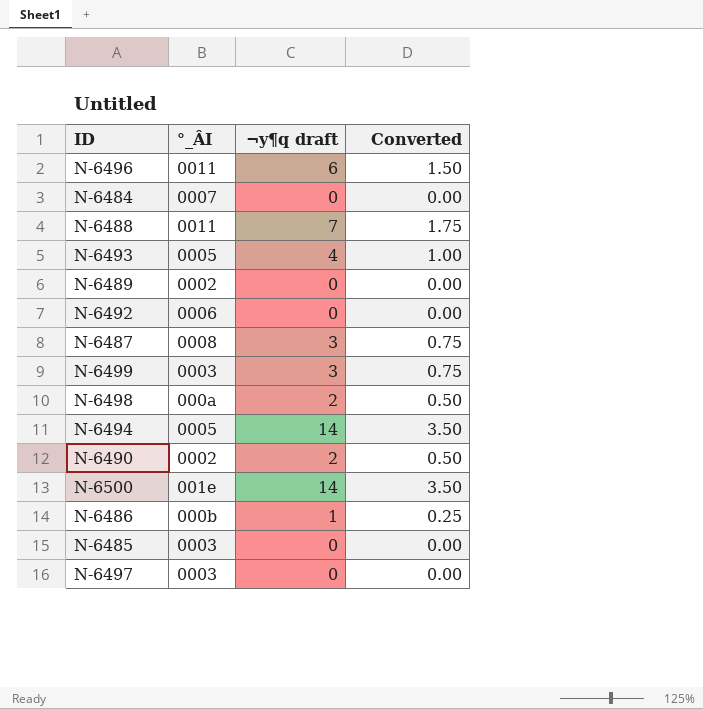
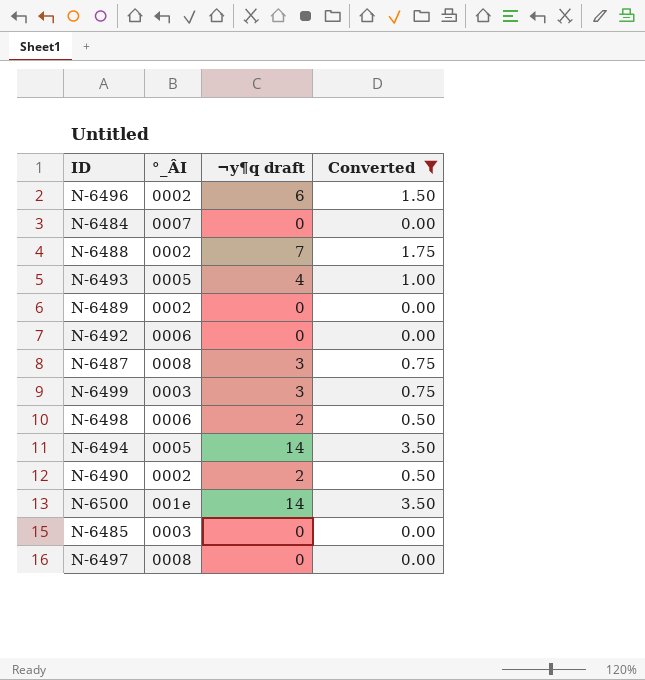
filter: none -> Converted != 0.25
N-6496 | °_ÂI: 0011 -> 0002
N-6488 | °_ÂI: 0011 -> 0002
N-6498 | °_ÂI: 000a -> 0006
N-6497 | °_ÂI: 0003 -> 0008

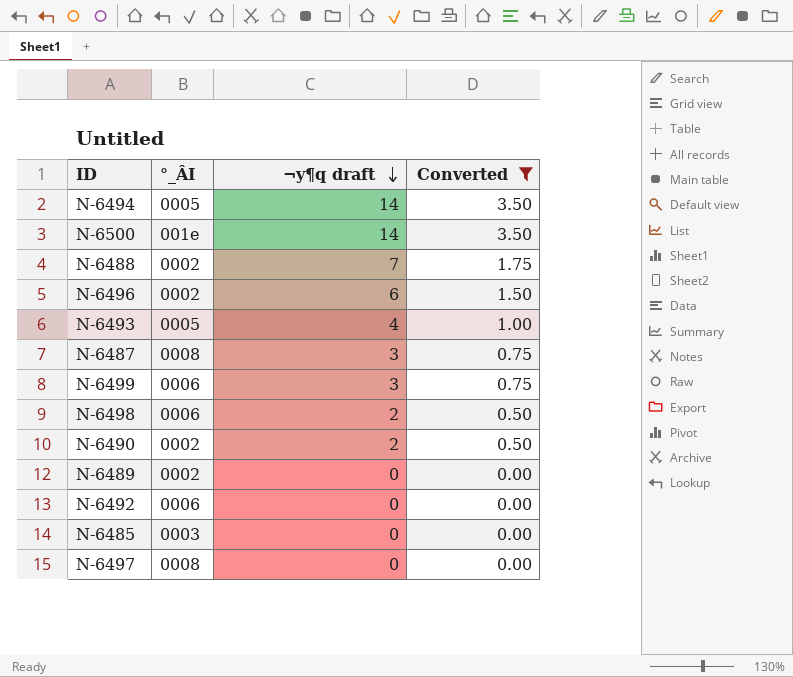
row order: none -> ¬y¶q draft descending
row N-6484: 0007 | 0 | 0.00 -> none
N-6499 | °_ÂI: 0003 -> 0006

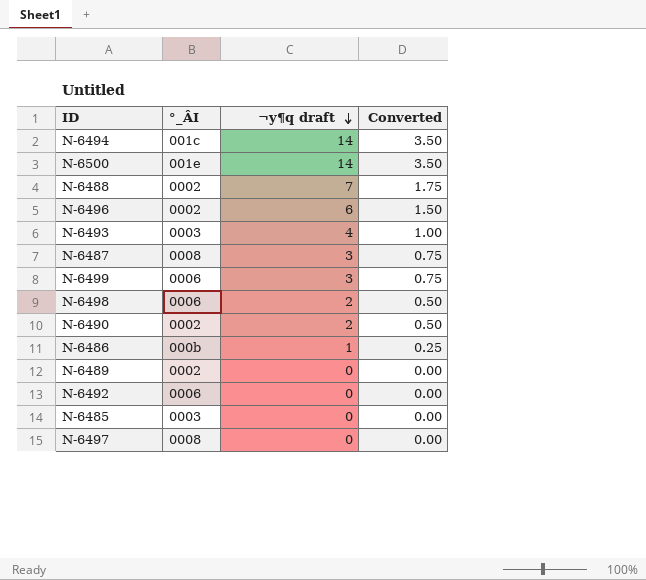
filter: Converted != 0.25 -> none
N-6494 | °_ÂI: 0005 -> 001c
N-6493 | °_ÂI: 0005 -> 0003

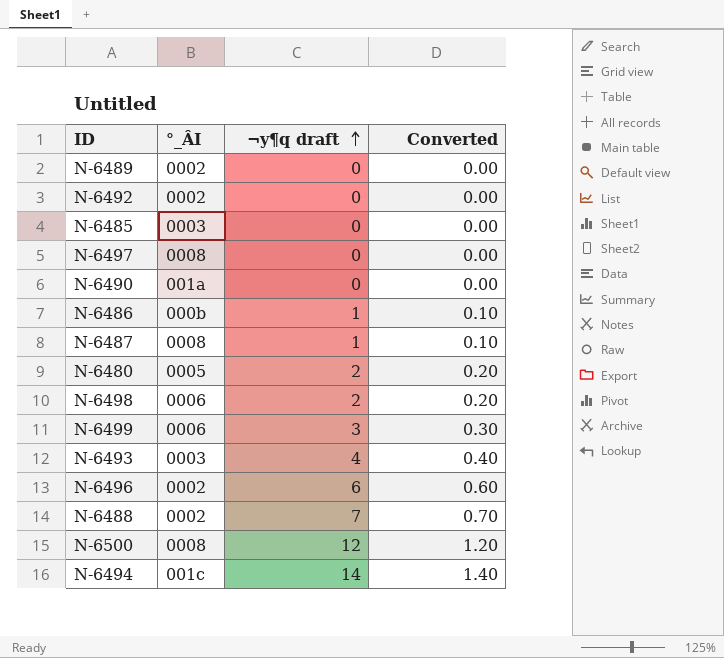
row order: ¬y¶q draft descending -> ¬y¶q draft ascending
column Converted | formula: [¬y¶q draft] * 0.25 -> [¬y¶q draft] * 0.1
N-6492 | °_ÂI: 0006 -> 0002
N-6490 | °_ÂI: 0002 -> 001a
N-6490 | ¬y¶q draft: 2 -> 0
N-6487 | ¬y¶q draft: 3 -> 1
row N-6480: none -> 0005 | 2 | 0.20
N-6500 | °_ÂI: 001e -> 0008
N-6500 | ¬y¶q draft: 14 -> 12

